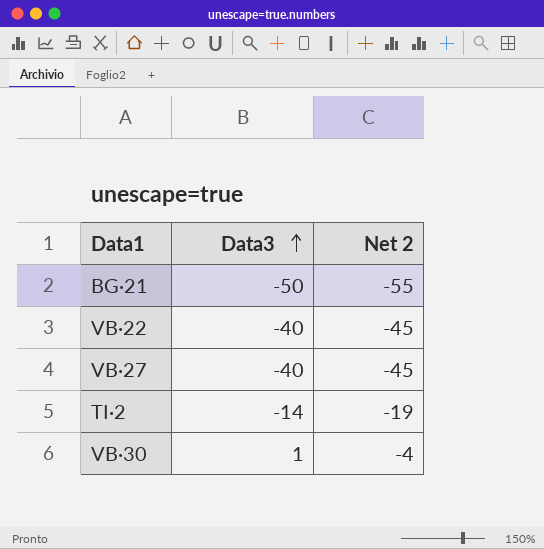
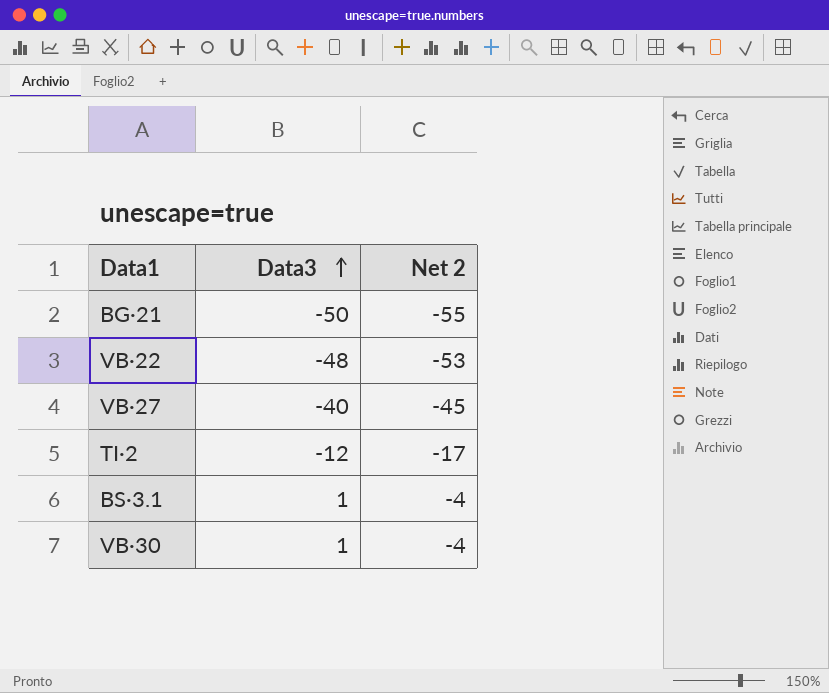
VB·22 | Data3: -40 -> -48
VB·22 | Net 2: -45 -> -53
TI·2 | Data3: -14 -> -12
TI·2 | Net 2: -19 -> -17
row BS·3.1: none -> 1 | -4

